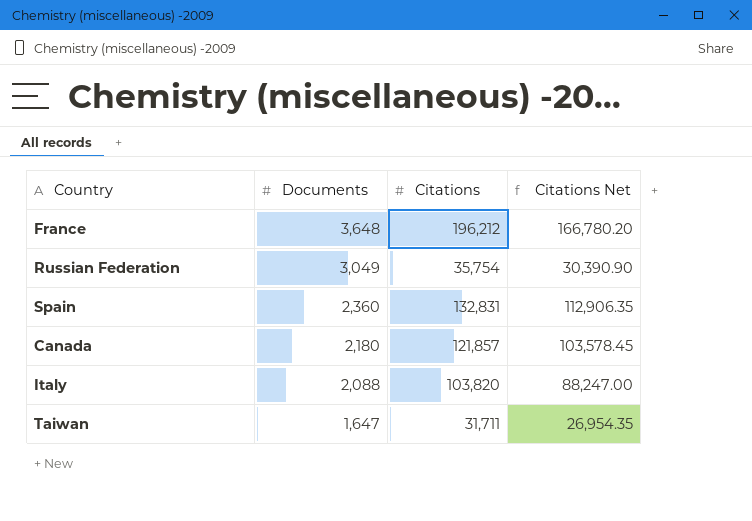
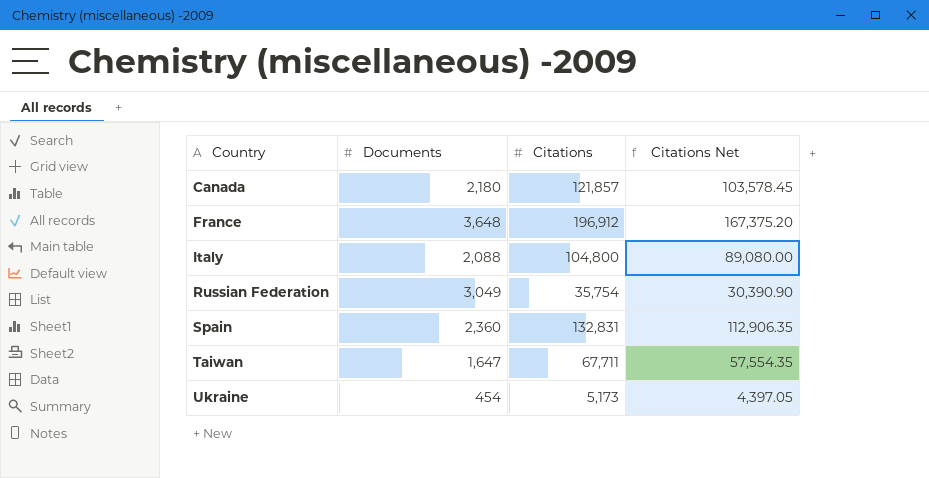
row order: Documents descending -> Country ascending
France | Citations: 196,212 -> 196,912
France | Citations Net: 166,780.20 -> 167,375.20
Italy | Citations: 103,820 -> 104,800
Italy | Citations Net: 88,247.00 -> 89,080.00
Taiwan | Citations: 31,711 -> 67,711
Taiwan | Citations Net: 26,954.35 -> 57,554.35
row Ukraine: none -> 454 | 5,173 | 4,397.05

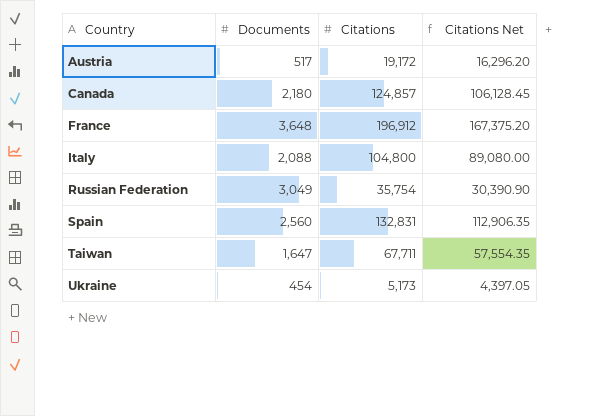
row Austria: none -> 517 | 19,172 | 16,296.20
Canada | Citations: 121,857 -> 124,857
Canada | Citations Net: 103,578.45 -> 106,128.45
Spain | Documents: 2,360 -> 2,560

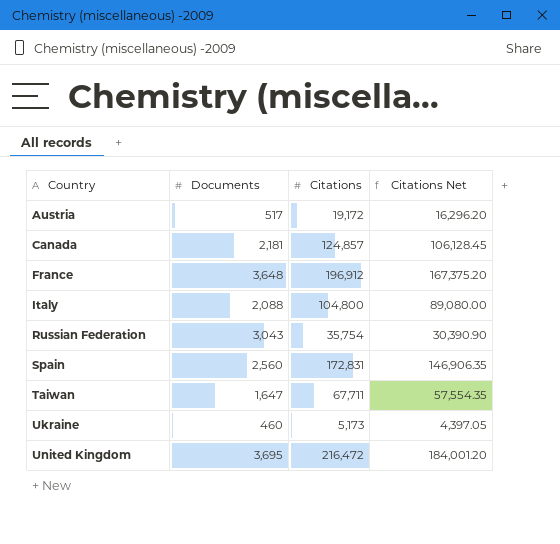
Canada | Documents: 2,180 -> 2,181
Russian Federation | Documents: 3,049 -> 3,043
Spain | Citations: 132,831 -> 172,831
Spain | Citations Net: 112,906.35 -> 146,906.35
Ukraine | Documents: 454 -> 460
row United Kingdom: none -> 3,695 | 216,472 | 184,001.20

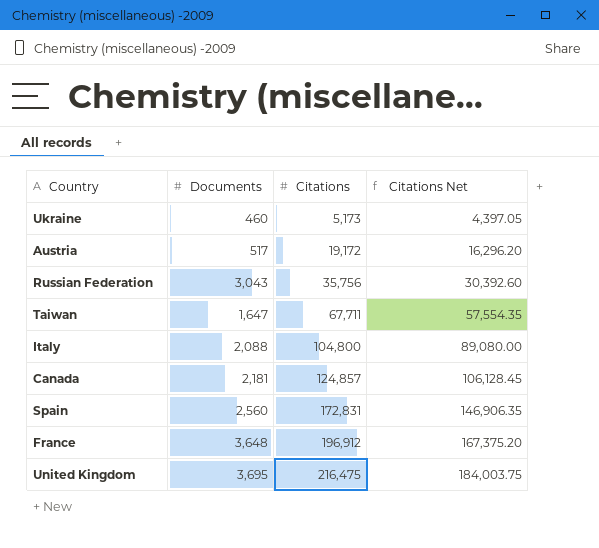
row order: Country ascending -> Citations ascending
Russian Federation | Citations: 35,754 -> 35,756
Russian Federation | Citations Net: 30,390.90 -> 30,392.60
United Kingdom | Citations: 216,472 -> 216,475
United Kingdom | Citations Net: 184,001.20 -> 184,003.75

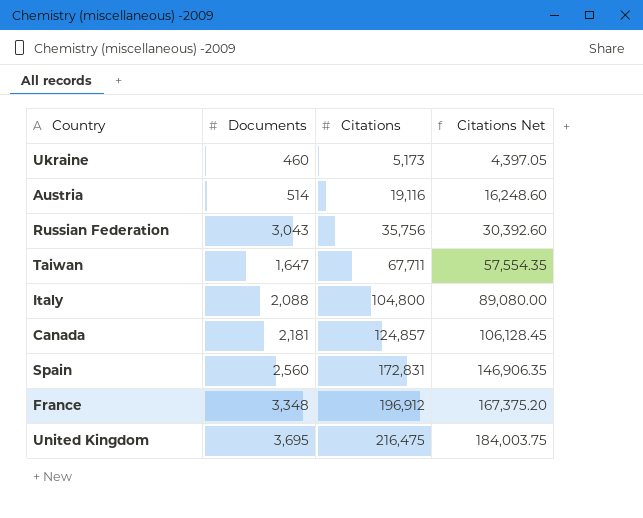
Austria | Documents: 517 -> 514
Austria | Citations: 19,172 -> 19,116
Austria | Citations Net: 16,296.20 -> 16,248.60
France | Documents: 3,648 -> 3,348

